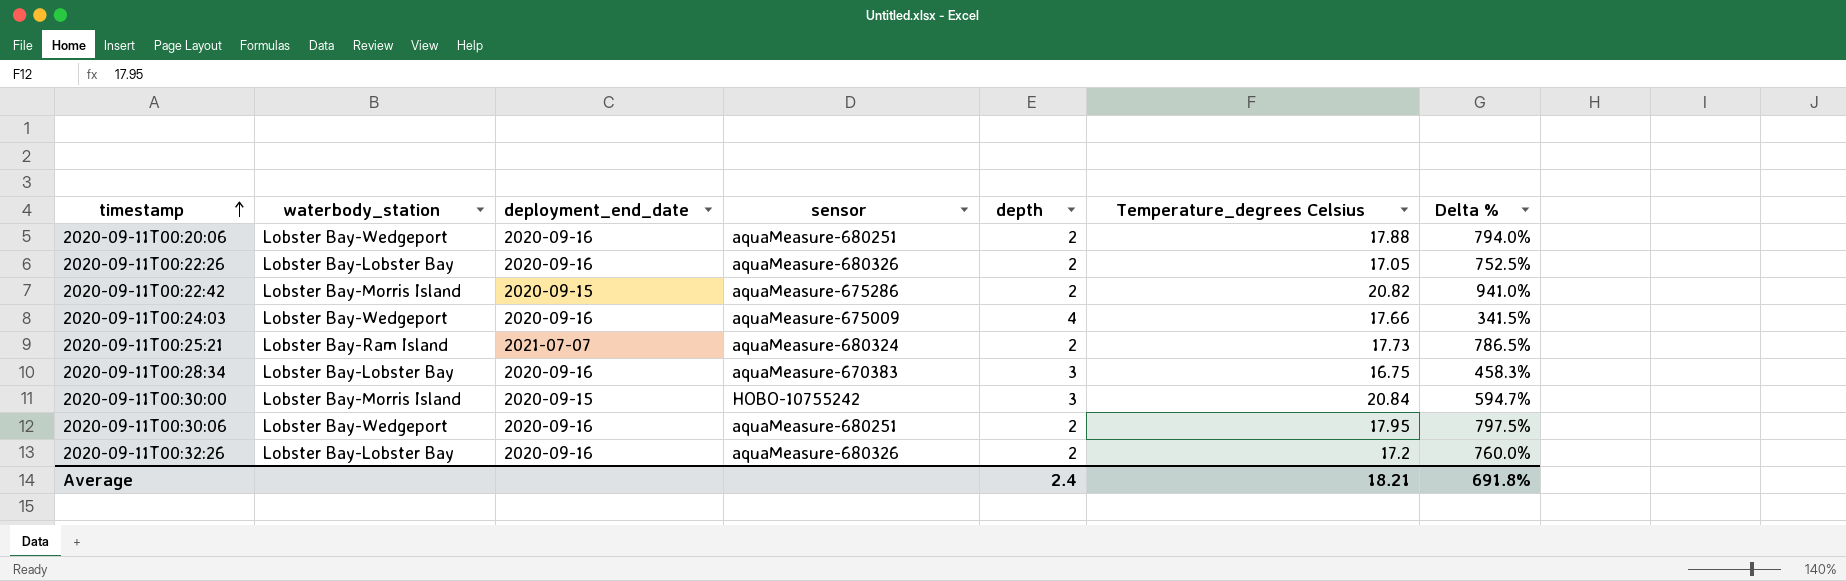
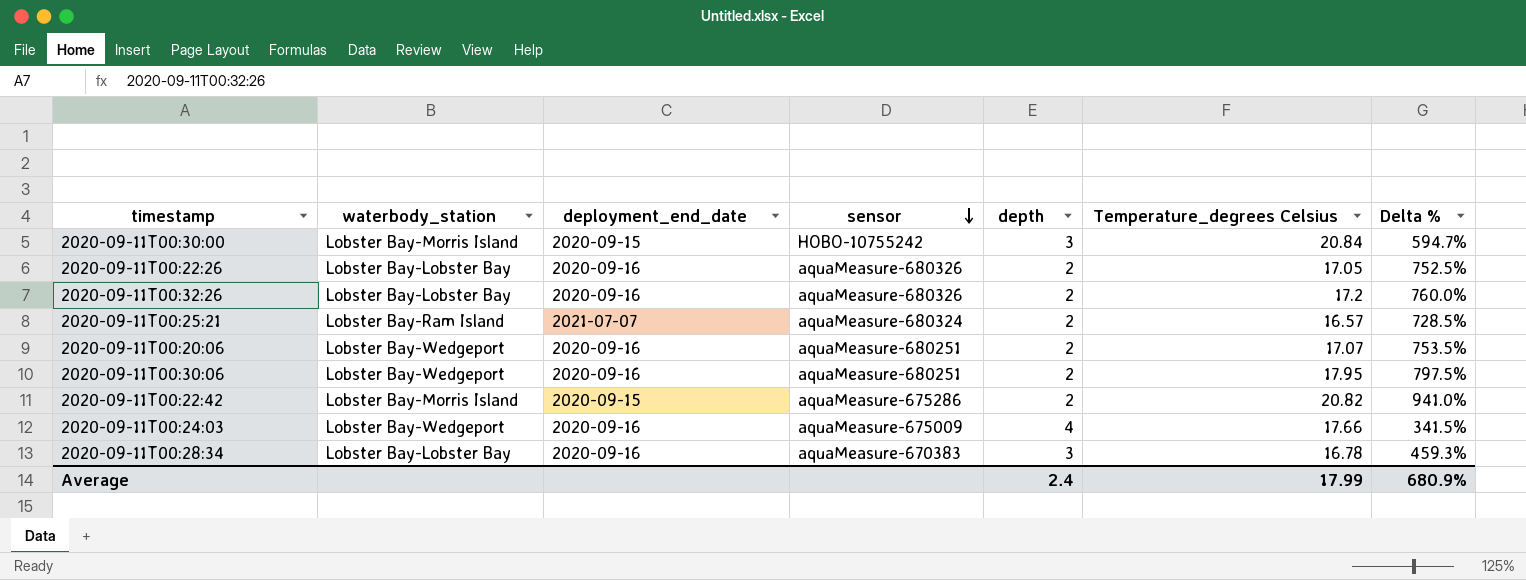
row order: timestamp ascending -> sensor descending
2020-09-11T00:25:21 | Temperature_degrees Celsius: 17.73 -> 16.57
2020-09-11T00:25:21 | Delta %: 786.5% -> 728.5%
2020-09-11T00:20:06 | Temperature_degrees Celsius: 17.88 -> 17.07
2020-09-11T00:20:06 | Delta %: 794.0% -> 753.5%
2020-09-11T00:28:34 | Temperature_degrees Celsius: 16.75 -> 16.78
2020-09-11T00:28:34 | Delta %: 458.3% -> 459.3%
Average | Temperature_degrees Celsius: 18.21 -> 17.99
Average | Delta %: 691.8% -> 680.9%

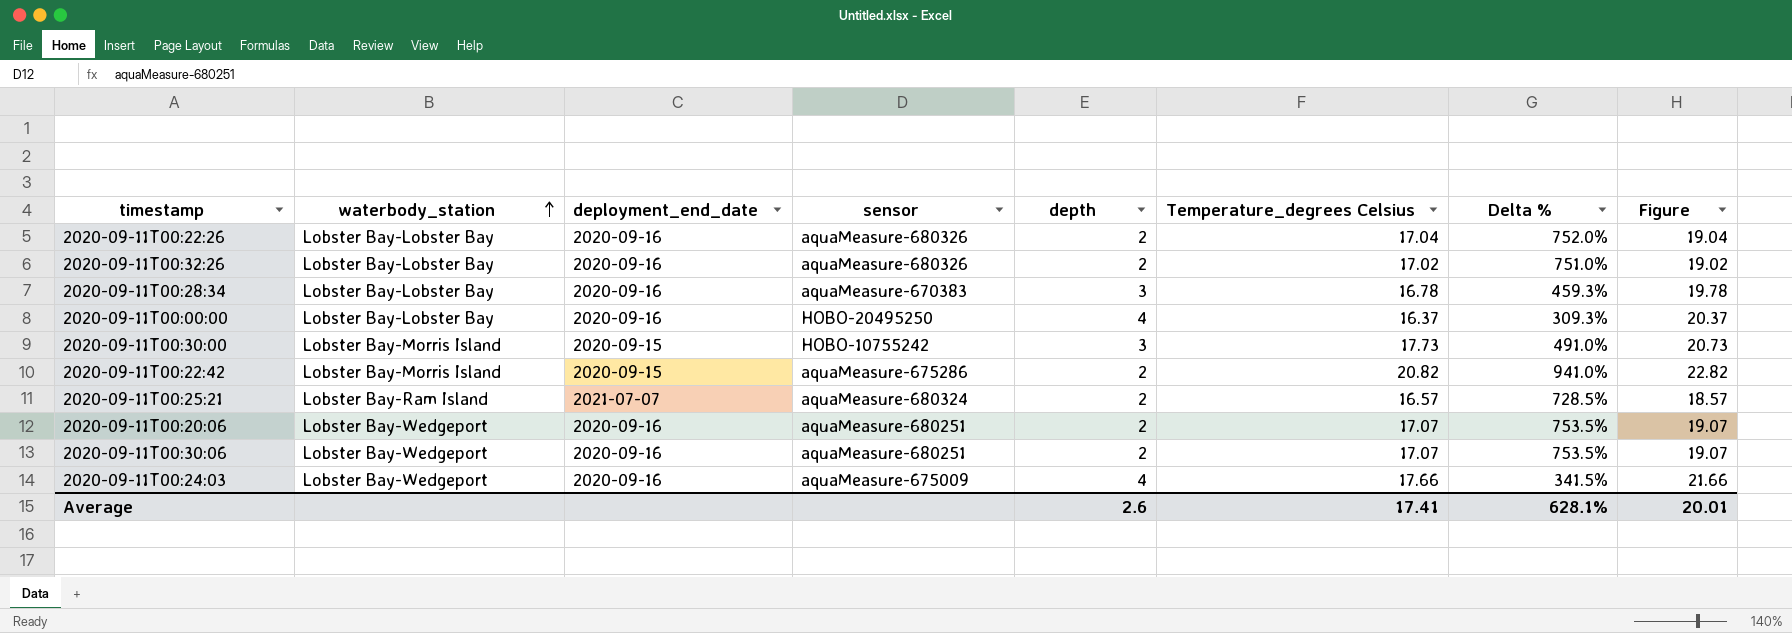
row order: sensor descending -> waterbody_station ascending
column Figure | formula: none -> [depth] + [Temperature_degrees Celsius]
2020-09-11T00:22:26 | Temperature_degrees Celsius: 17.05 -> 17.04
2020-09-11T00:22:26 | Delta %: 752.5% -> 752.0%
2020-09-11T00:32:26 | Temperature_degrees Celsius: 17.2 -> 17.02
2020-09-11T00:32:26 | Delta %: 760.0% -> 751.0%
row 2020-09-11T00:00:00: none -> Lobster Bay-Lobster Bay | 2020-09-16 | HOBO-20495250 | 4 | 16.37 | 309.3% | 20.37
2020-09-11T00:30:00 | Temperature_degrees Celsius: 20.84 -> 17.73
2020-09-11T00:30:00 | Delta %: 594.7% -> 491.0%
2020-09-11T00:30:06 | Temperature_degrees Celsius: 17.95 -> 17.07
2020-09-11T00:30:06 | Delta %: 797.5% -> 753.5%
Average | depth: 2.4 -> 2.6
Average | Temperature_degrees Celsius: 17.99 -> 17.41
Average | Delta %: 680.9% -> 628.1%

